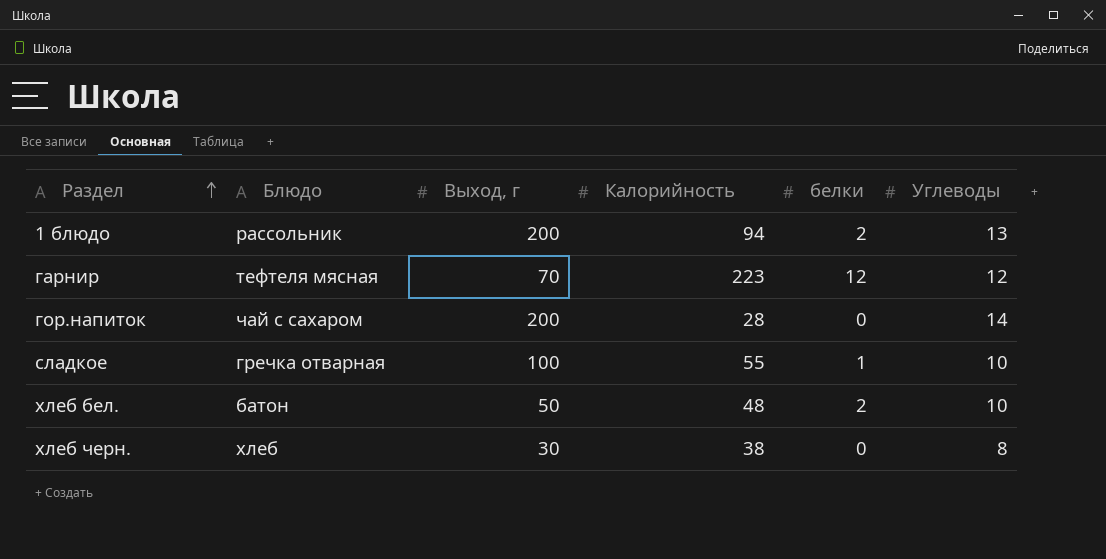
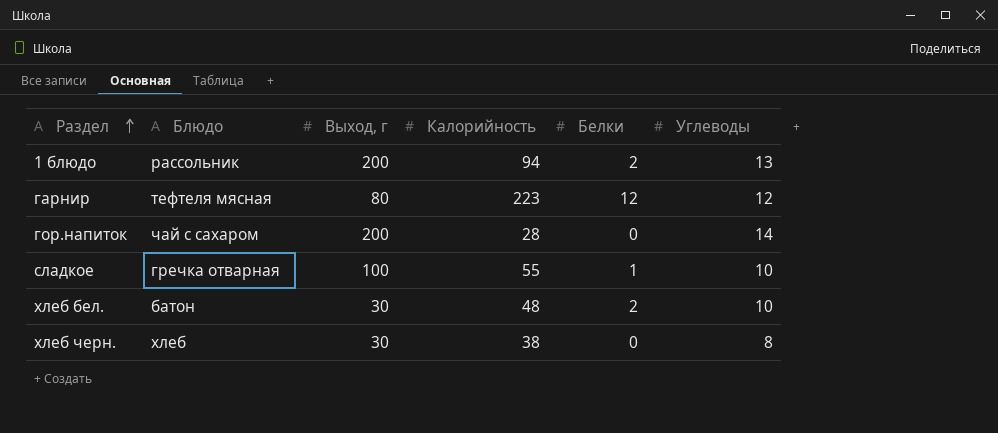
column name: белки -> Белки
гарнир | Выход, г: 70 -> 80
хлеб бел. | Выход, г: 50 -> 30

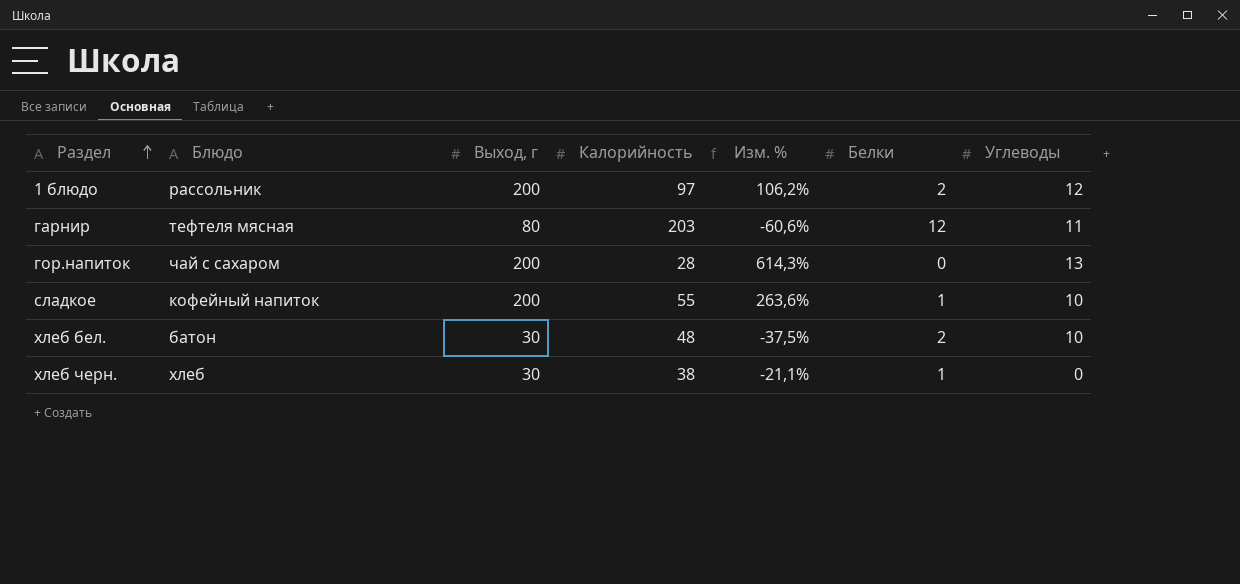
column Изм. % | formula: none -> ([Выход, г] - [Калорийность]) / [Калорийность]
1 блюдо | Калорийность: 94 -> 97
1 блюдо | Углеводы: 13 -> 12
гарнир | Калорийность: 223 -> 203
гарнир | Углеводы: 12 -> 11
гор.напиток | Углеводы: 14 -> 13
сладкое | Блюдо: гречка отварная -> кофейный напиток
сладкое | Выход, г: 100 -> 200
хлеб черн. | Белки: 0 -> 1
хлеб черн. | Углеводы: 8 -> 0

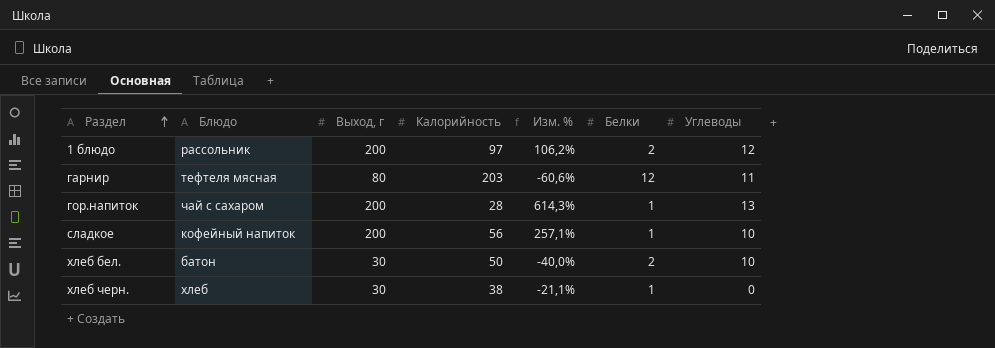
гор.напиток | Белки: 0 -> 1
сладкое | Калорийность: 55 -> 56
сладкое | Изм. %: 263,6% -> 257,1%
хлеб бел. | Калорийность: 48 -> 50
хлеб бел. | Изм. %: -37,5% -> -40,0%

